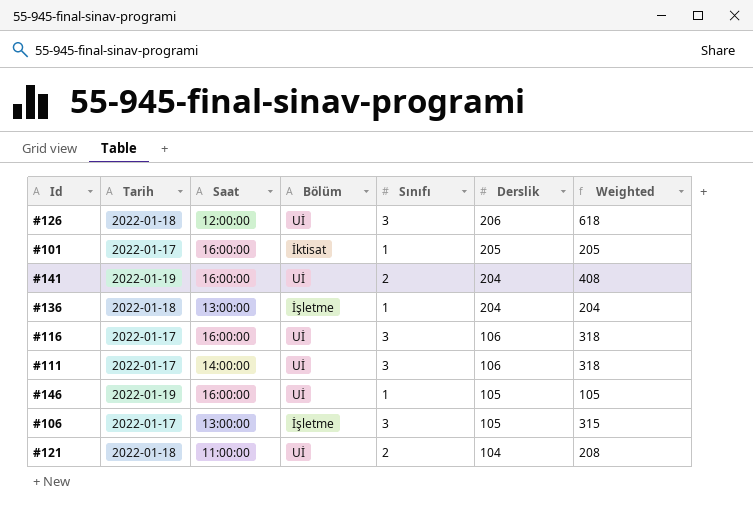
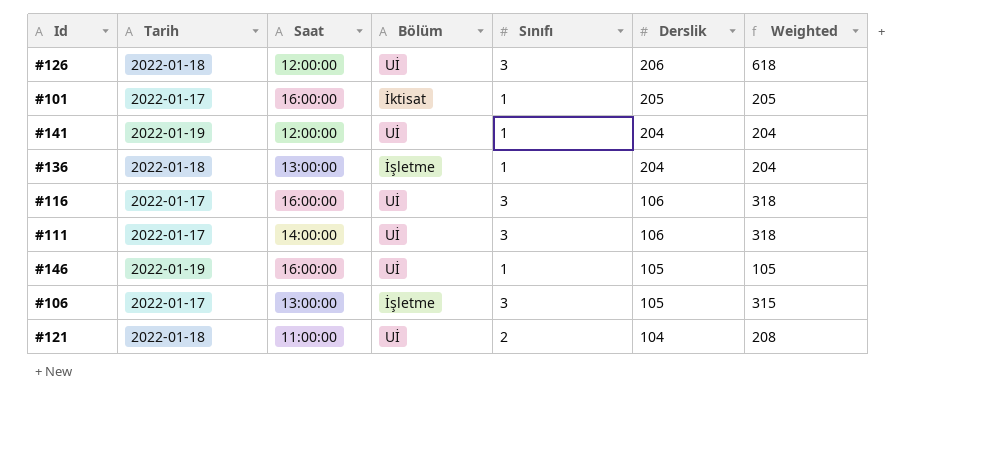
#141 | Saat: 16:00:00 -> 12:00:00
#141 | Sınıfı: 2 -> 1
#141 | Weighted: 408 -> 204

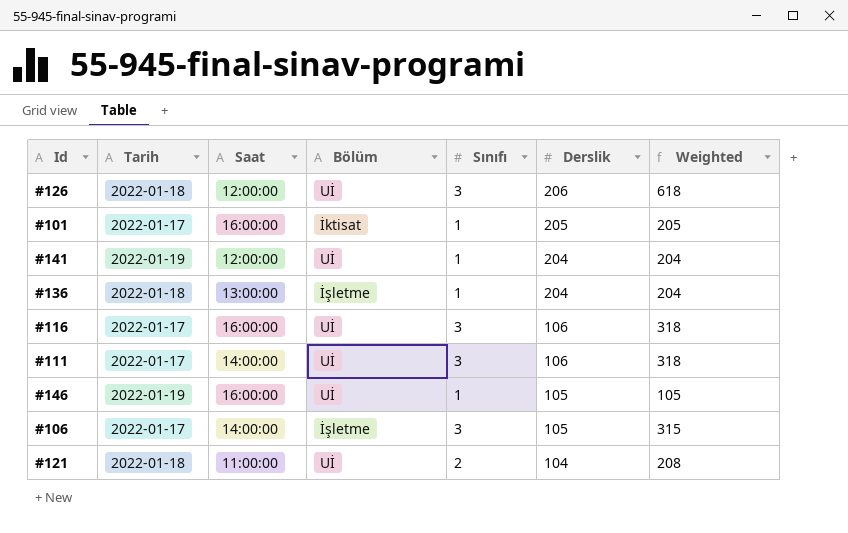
#106 | Saat: 13:00:00 -> 14:00:00

